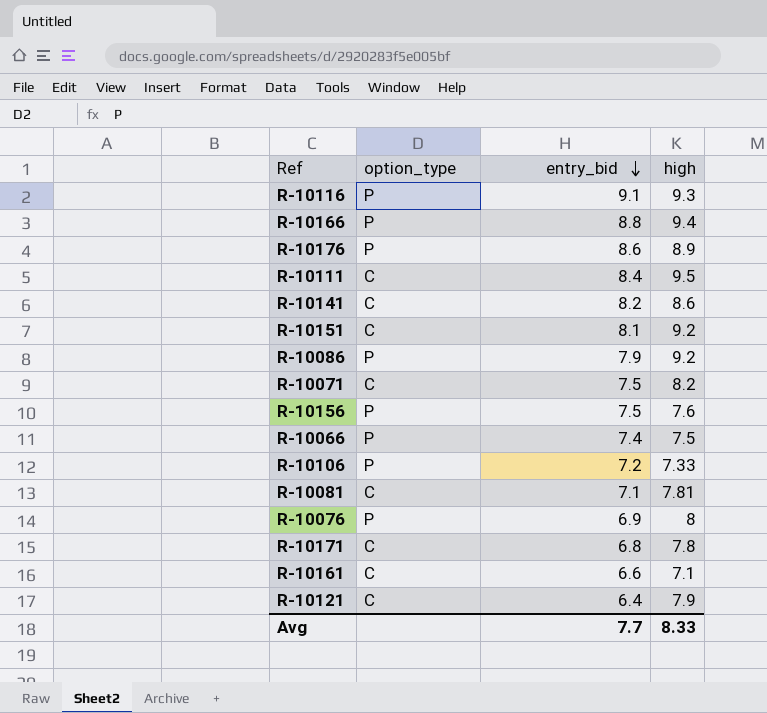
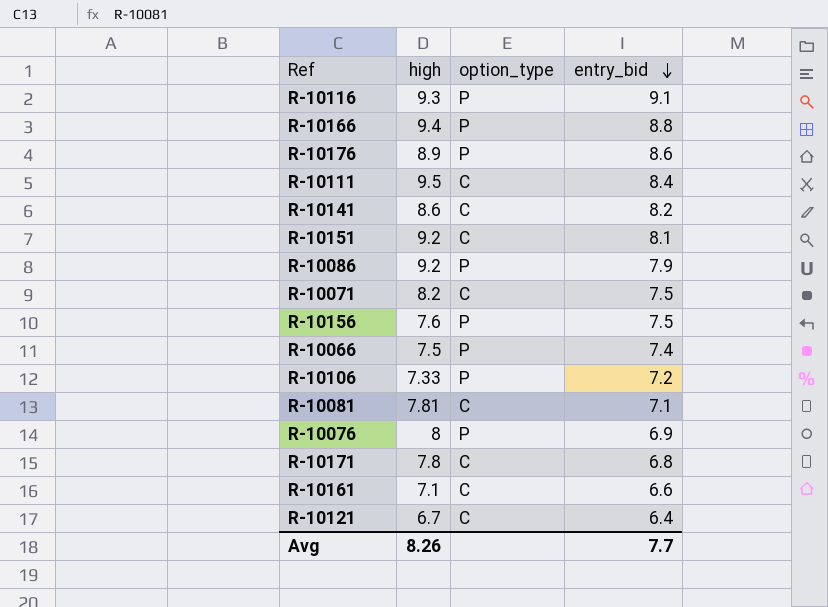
column high | position: 4 -> 2
R-10121 | high: 7.9 -> 6.7
Avg | high: 8.33 -> 8.26

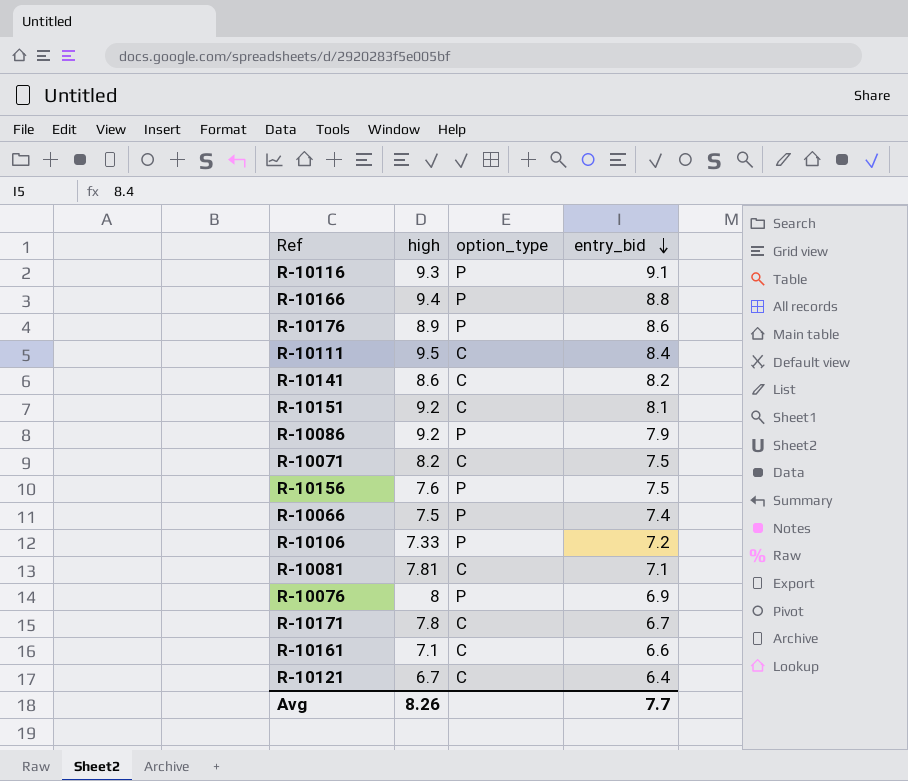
R-10171 | entry_bid: 6.8 -> 6.7

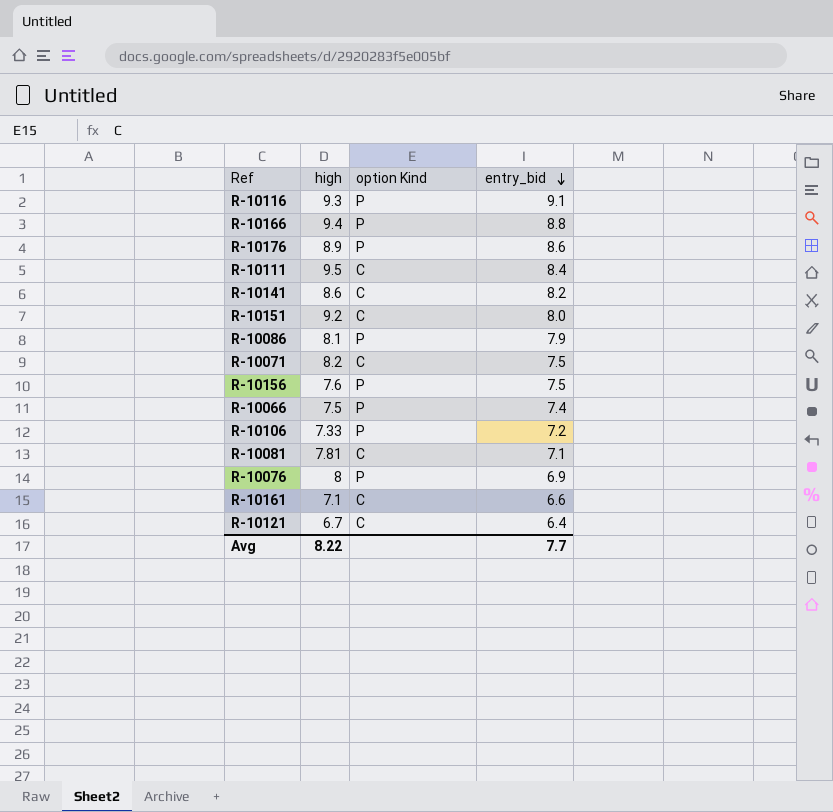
column name: option_type -> option Kind
row R-10171: 7.8 | C | 6.7 -> none
R-10151 | entry_bid: 8.1 -> 8.0
R-10086 | high: 9.2 -> 8.1
Avg | high: 8.26 -> 8.22

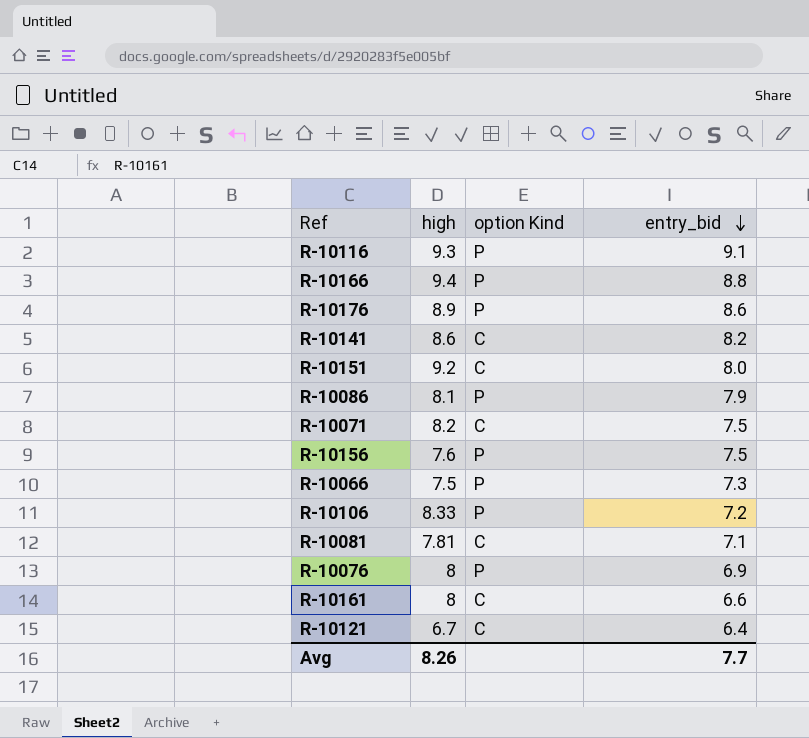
row R-10111: 9.5 | C | 8.4 -> none
R-10066 | entry_bid: 7.4 -> 7.3
R-10106 | high: 7.33 -> 8.33
R-10161 | high: 7.1 -> 8
Avg | high: 8.22 -> 8.26

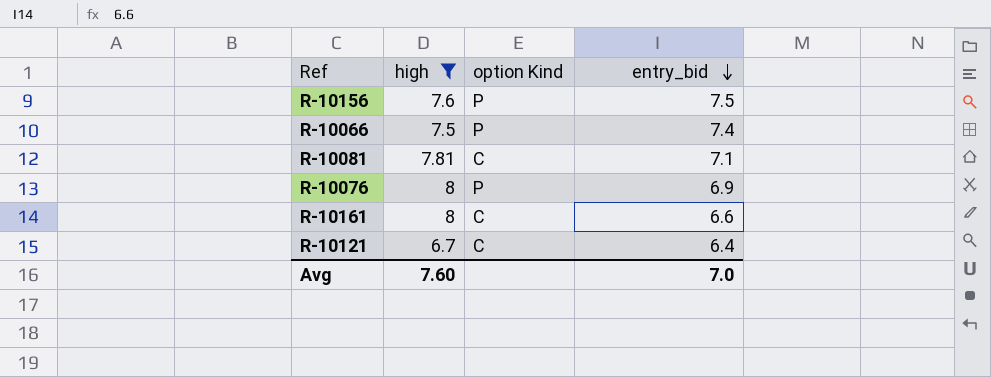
filter: none -> high <= 8
R-10066 | entry_bid: 7.3 -> 7.4
Avg | high: 8.26 -> 7.60
Avg | entry_bid: 7.7 -> 7.0

